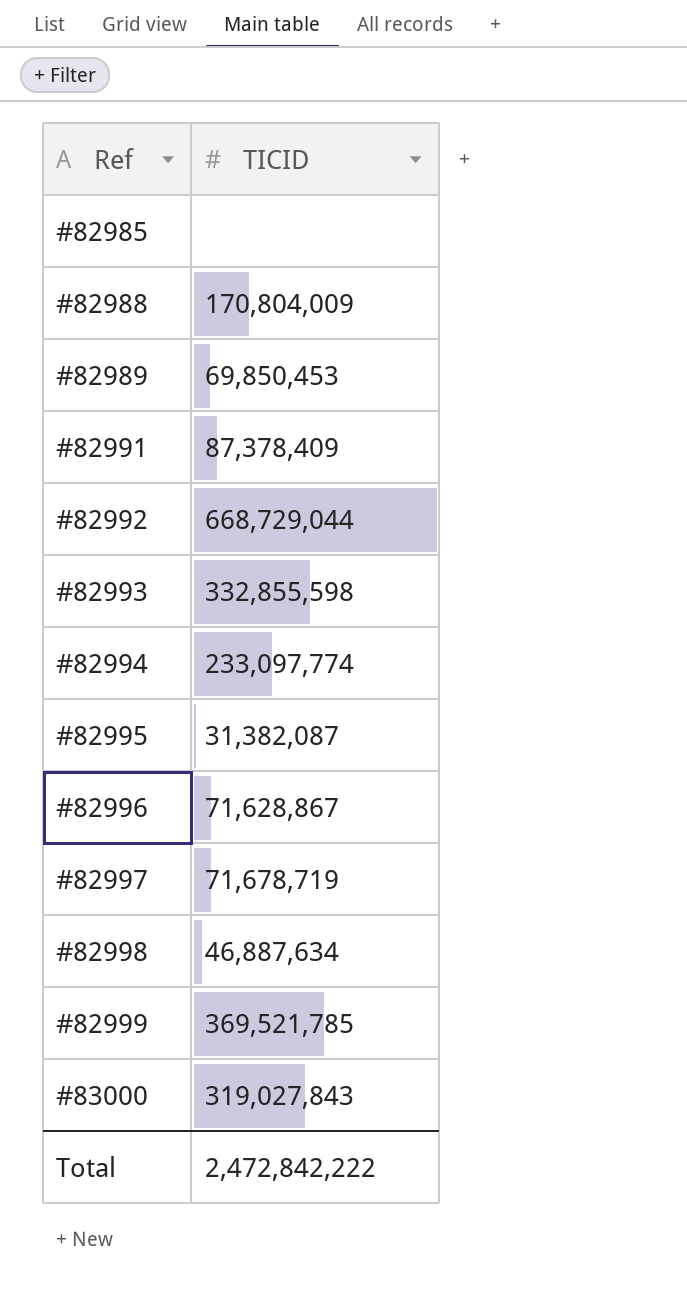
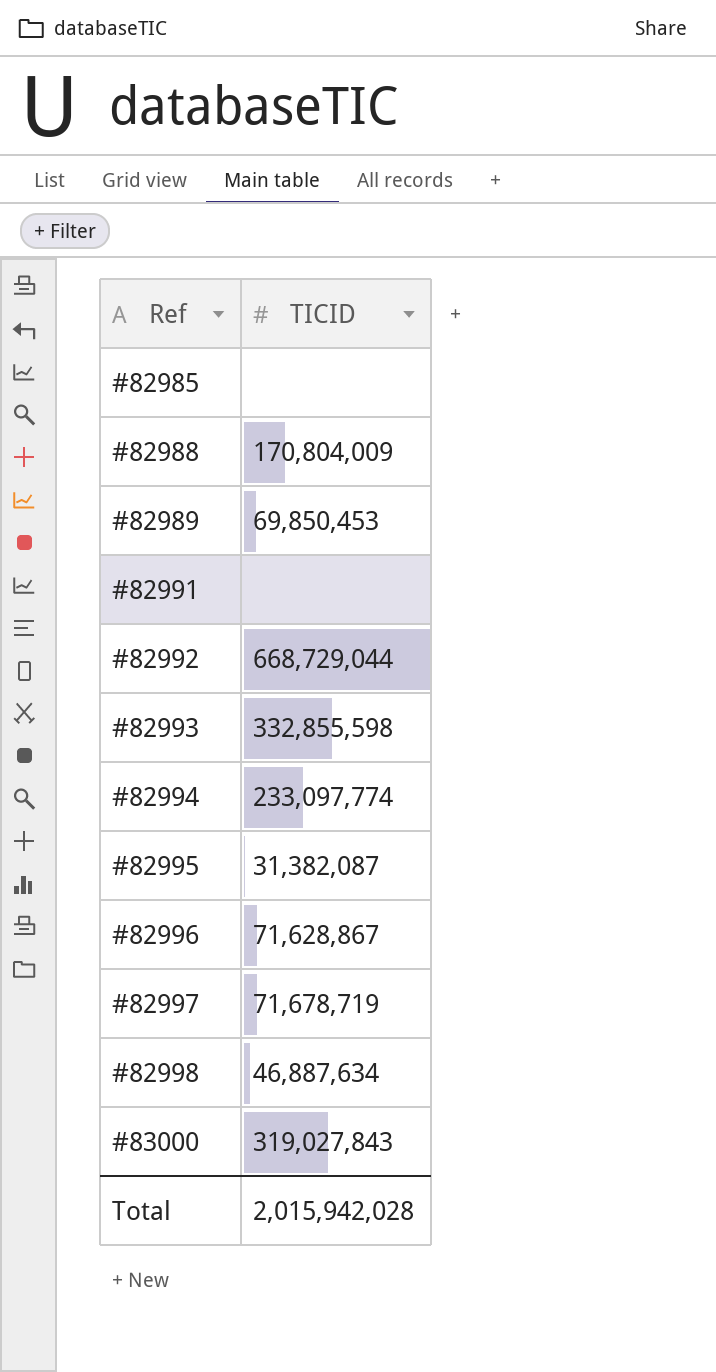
row #82999: 369,521,785 -> none
#82991 | TICID: 87,378,409 -> none
Total | TICID: 2,472,842,222 -> 2,015,942,028

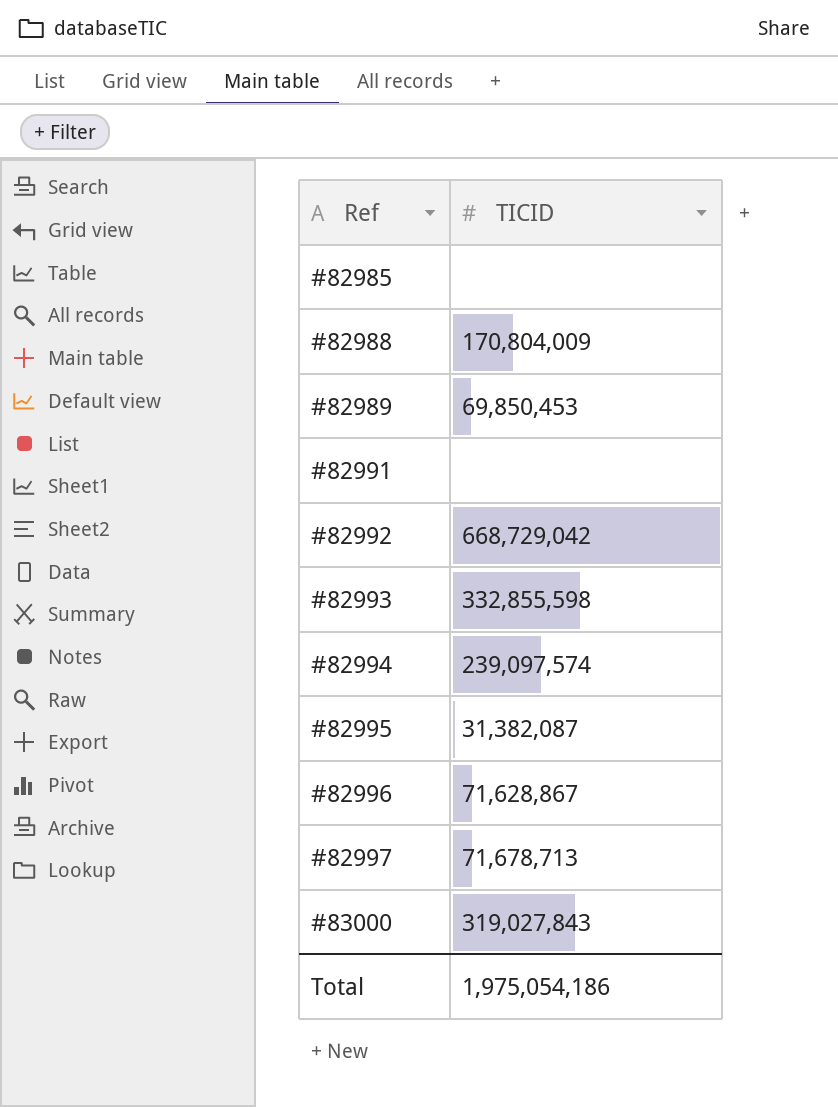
row #82998: 46,887,634 -> none
#82992 | TICID: 668,729,044 -> 668,729,042
#82994 | TICID: 233,097,774 -> 239,097,574
#82997 | TICID: 71,678,719 -> 71,678,713
Total | TICID: 2,015,942,028 -> 1,975,054,186

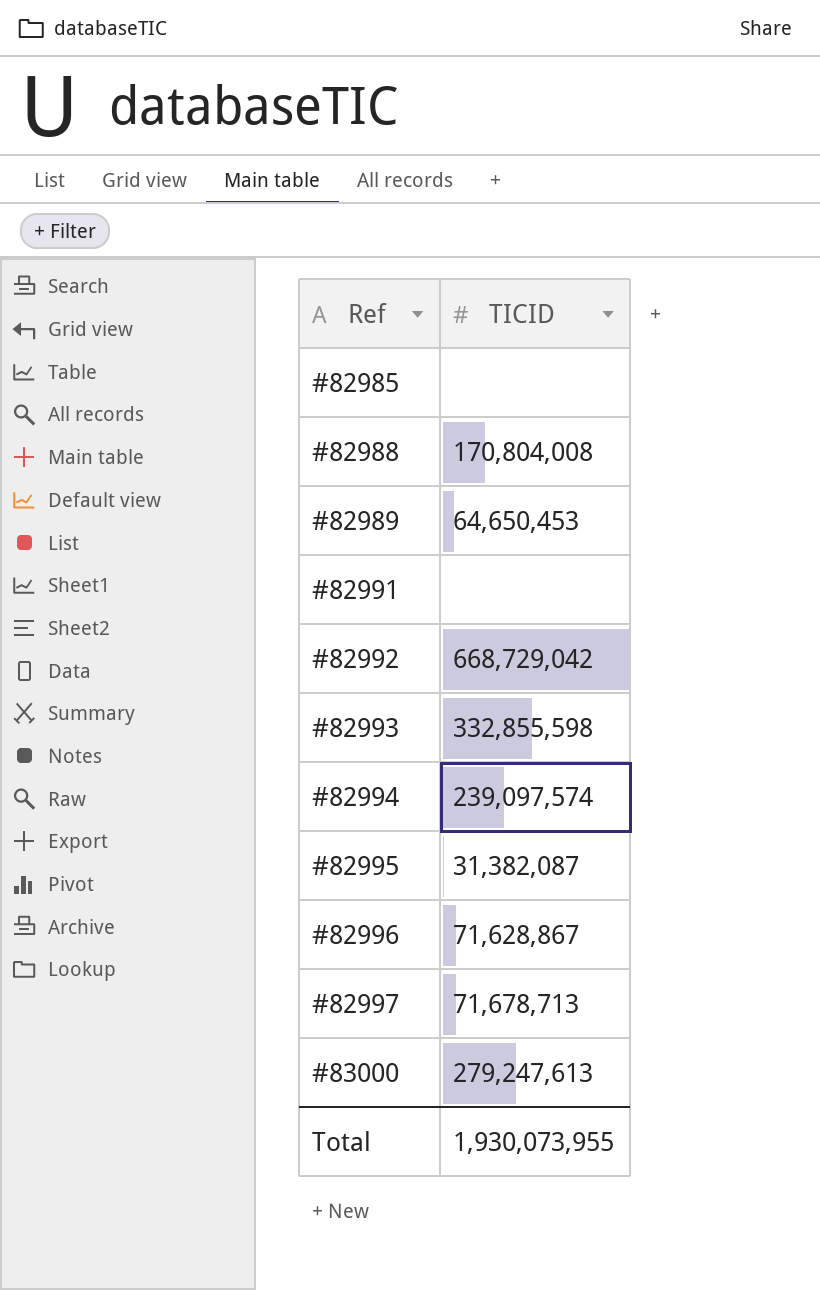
#82988 | TICID: 170,804,009 -> 170,804,008
#82989 | TICID: 69,850,453 -> 64,650,453
#83000 | TICID: 319,027,843 -> 279,247,613
Total | TICID: 1,975,054,186 -> 1,930,073,955

